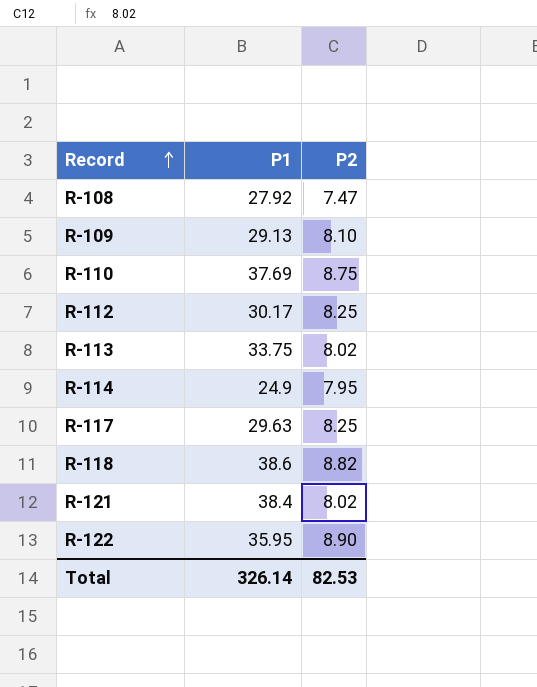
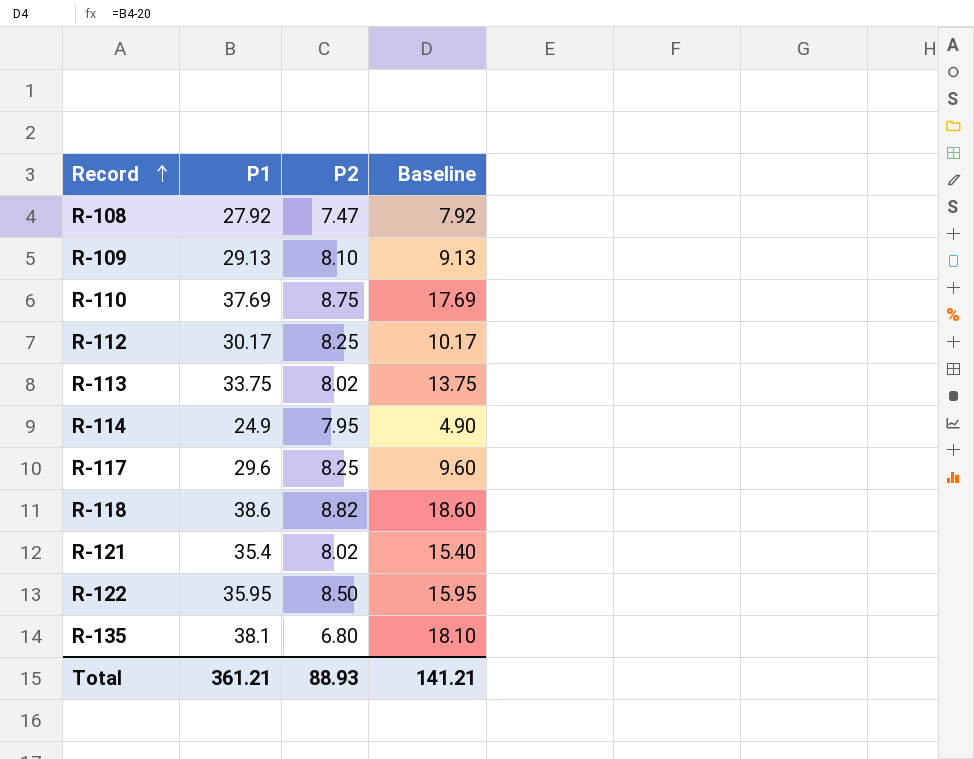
column Baseline | formula: none -> [P1] - 20
R-117 | P1: 29.63 -> 29.6
R-121 | P1: 38.4 -> 35.4
R-122 | P2: 8.90 -> 8.50
row R-135: none -> 38.1 | 6.80 | 18.10
Total | P1: 326.14 -> 361.21
Total | P2: 82.53 -> 88.93

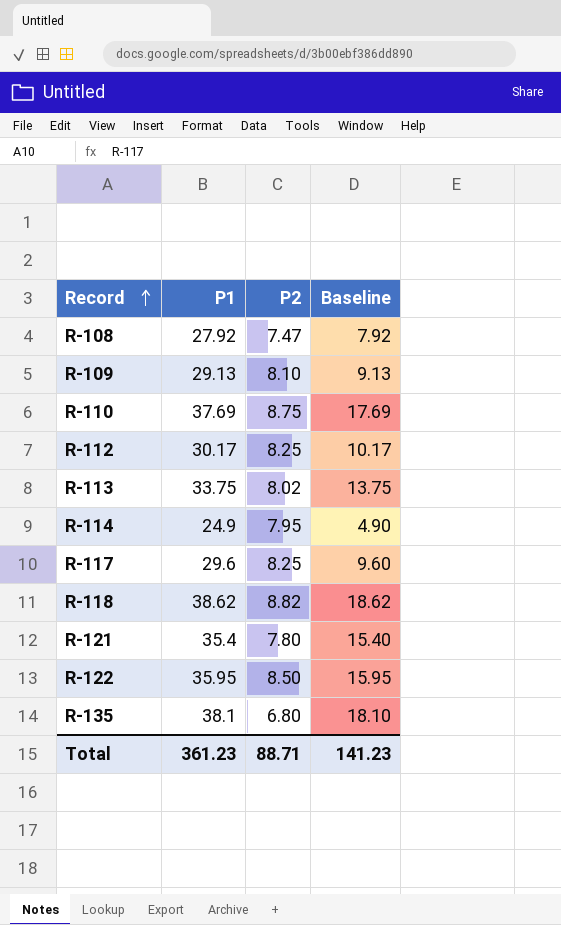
R-118 | P1: 38.6 -> 38.62
R-118 | Baseline: 18.60 -> 18.62
R-121 | P2: 8.02 -> 7.80
Total | P1: 361.21 -> 361.23
Total | P2: 88.93 -> 88.71
Total | Baseline: 141.21 -> 141.23

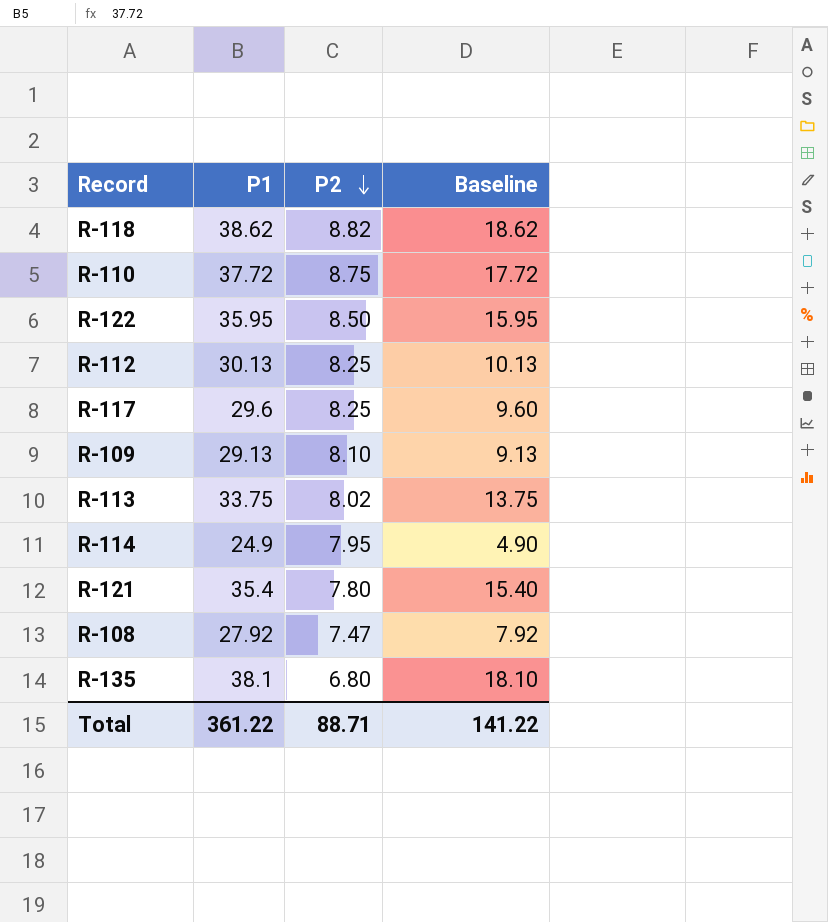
row order: Record ascending -> P2 descending
R-110 | P1: 37.69 -> 37.72
R-110 | Baseline: 17.69 -> 17.72
R-112 | P1: 30.17 -> 30.13
R-112 | Baseline: 10.17 -> 10.13
Total | P1: 361.23 -> 361.22
Total | Baseline: 141.23 -> 141.22

